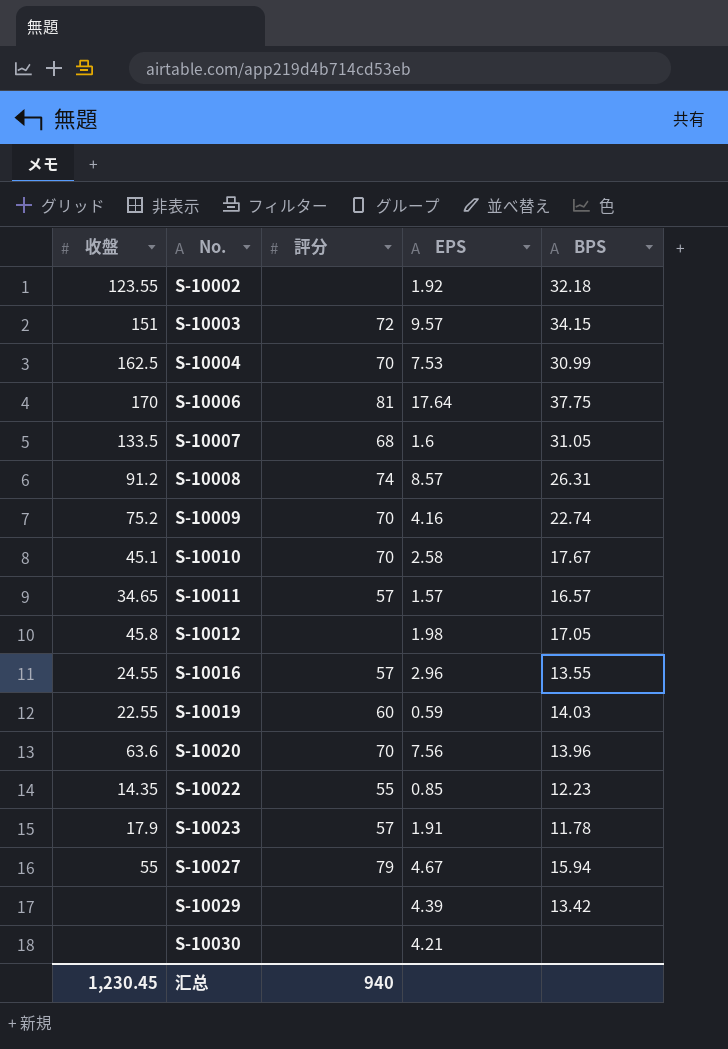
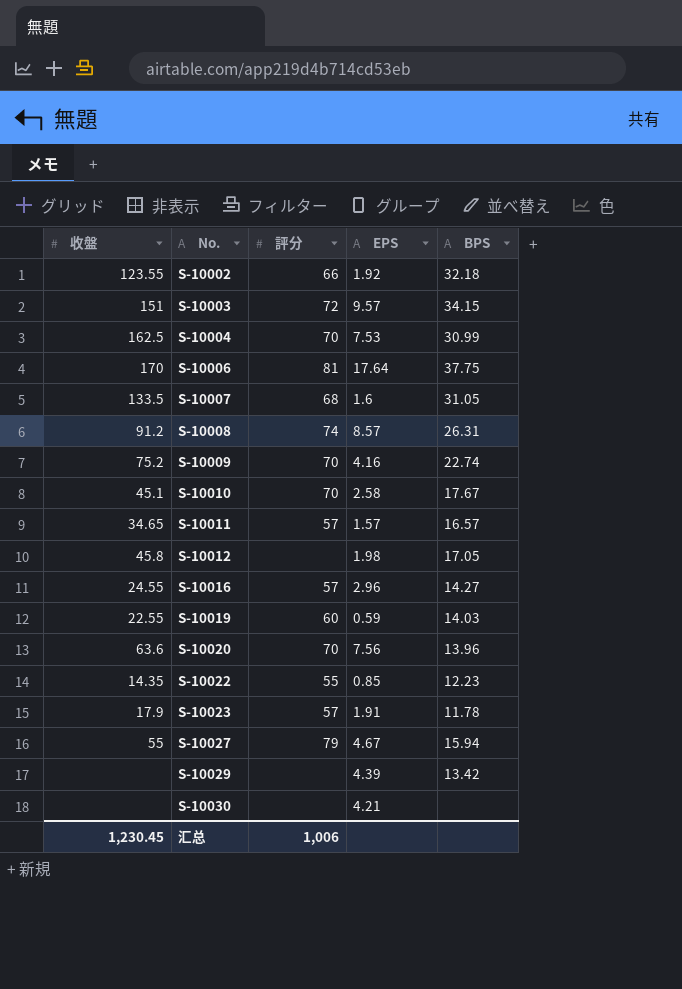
S-10002 | 評分: none -> 66
S-10016 | BPS: 13.55 -> 14.27
汇总 | 評分: 940 -> 1,006

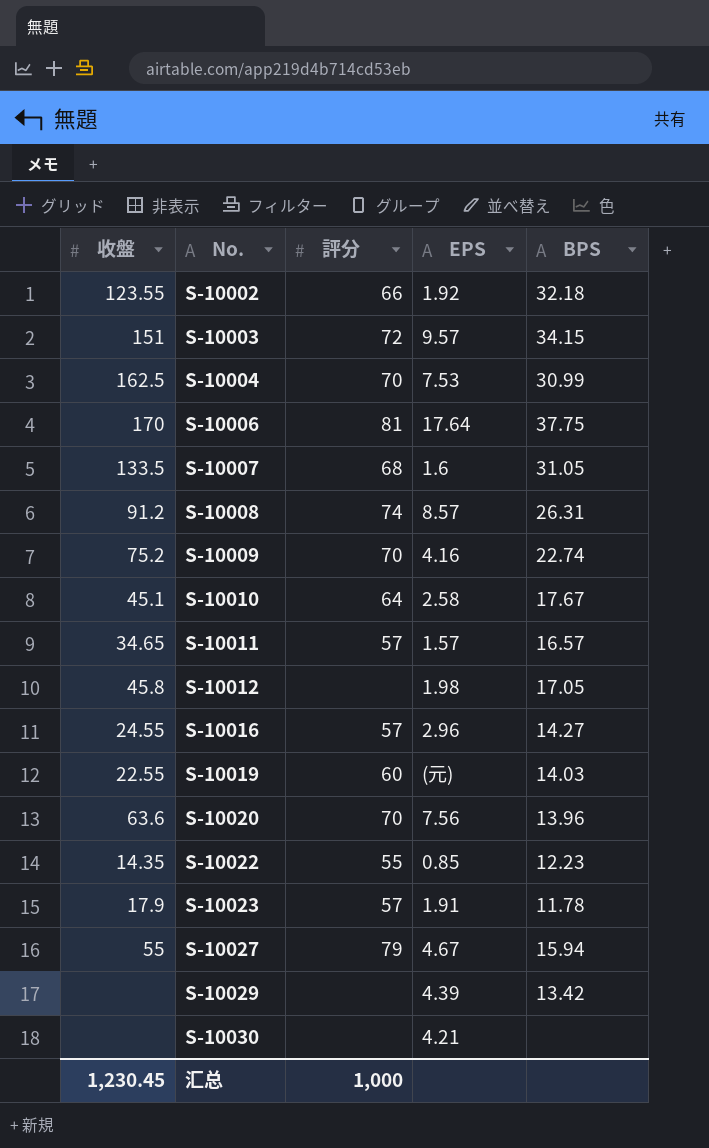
S-10010 | 評分: 70 -> 64
S-10019 | EPS: 0.59 -> (元)
汇总 | 評分: 1,006 -> 1,000

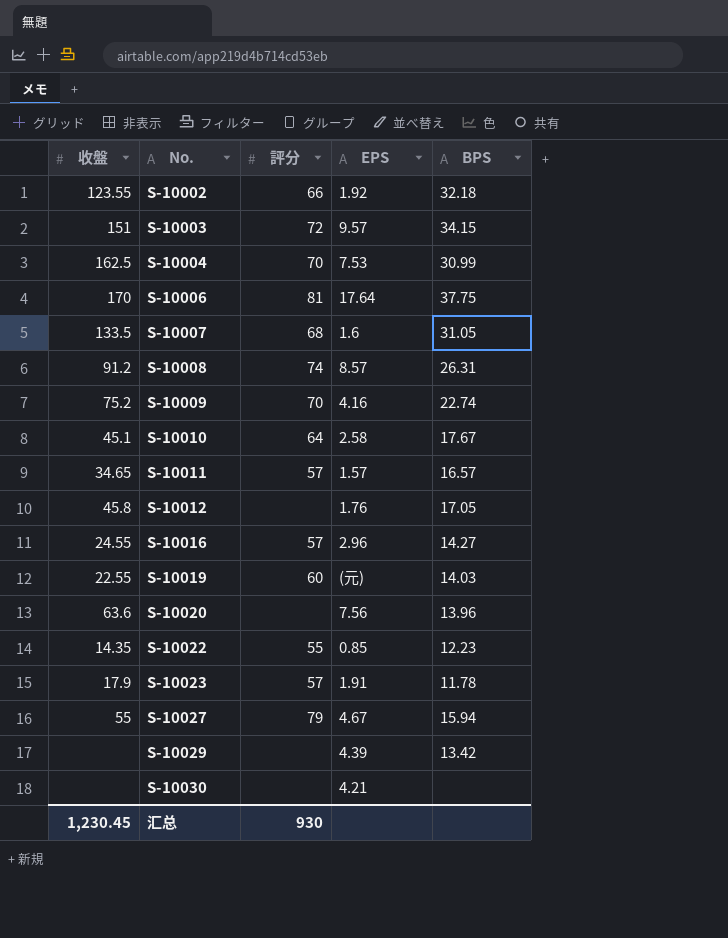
S-10012 | EPS: 1.98 -> 1.76
S-10020 | 評分: 70 -> none
汇总 | 評分: 1,000 -> 930

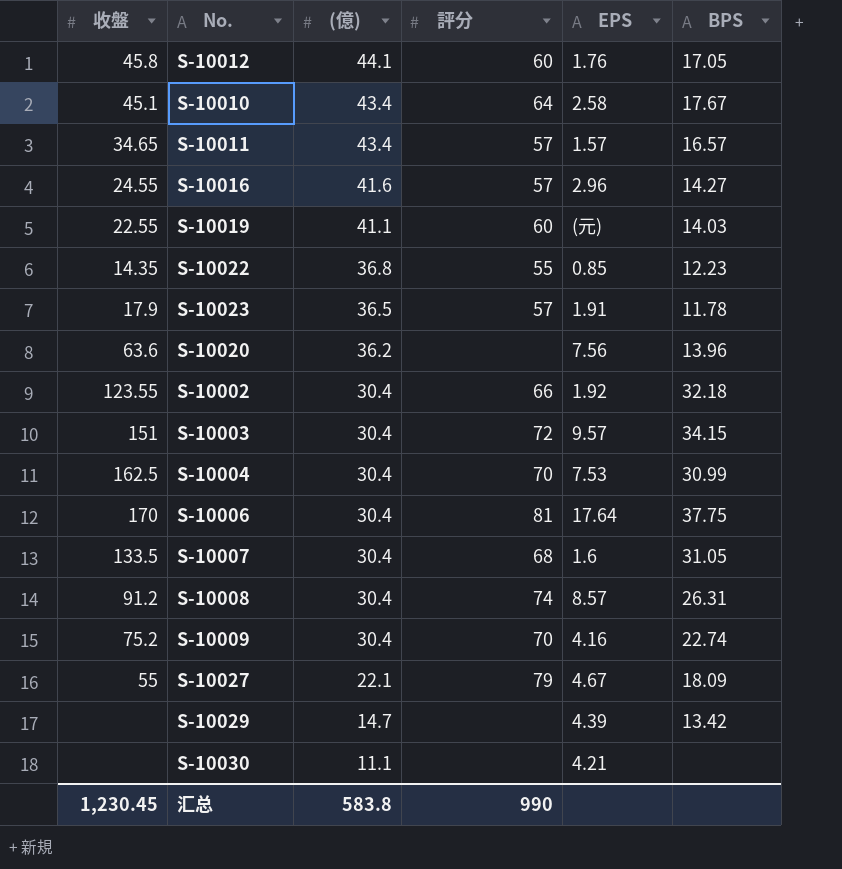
row order: No. ascending -> (億) descending
column (億) | position: none -> 3
S-10012 | 評分: none -> 60
S-10027 | BPS: 15.94 -> 18.09
汇总 | 評分: 930 -> 990

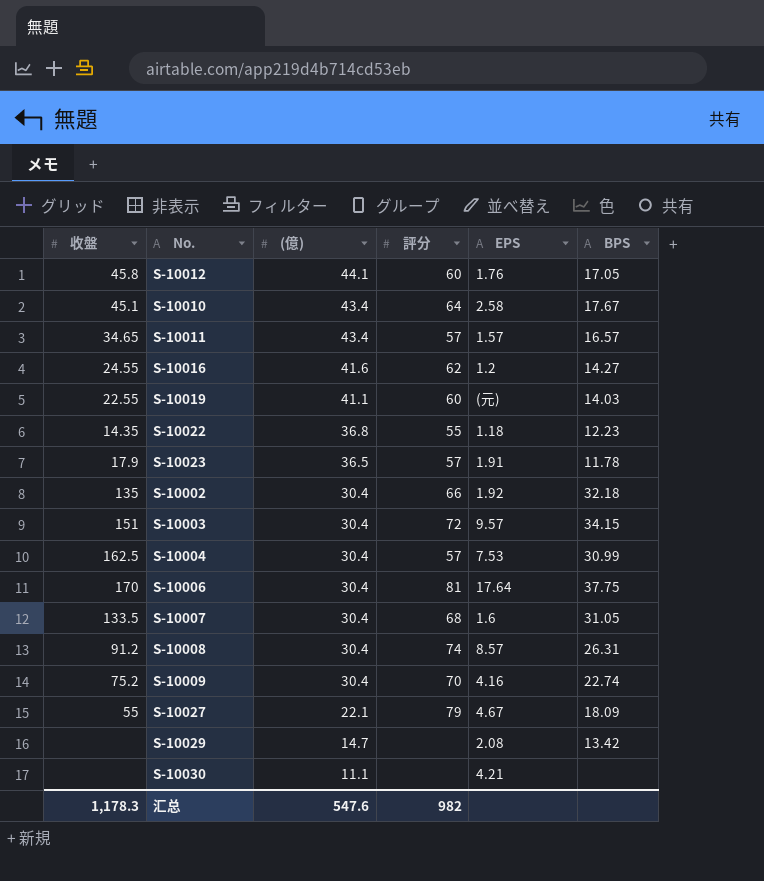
row S-10020: 63.6 | 36.2 | none | 7.56 | 13.96 -> none
S-10016 | 評分: 57 -> 62
S-10016 | EPS: 2.96 -> 1.2
S-10022 | EPS: 0.85 -> 1.18
S-10002 | 收盤: 123.55 -> 135
S-10004 | 評分: 70 -> 57
S-10029 | EPS: 4.39 -> 2.08
汇总 | 收盤: 1,230.45 -> 1,178.3
汇总 | (億): 583.8 -> 547.6
汇总 | 評分: 990 -> 982

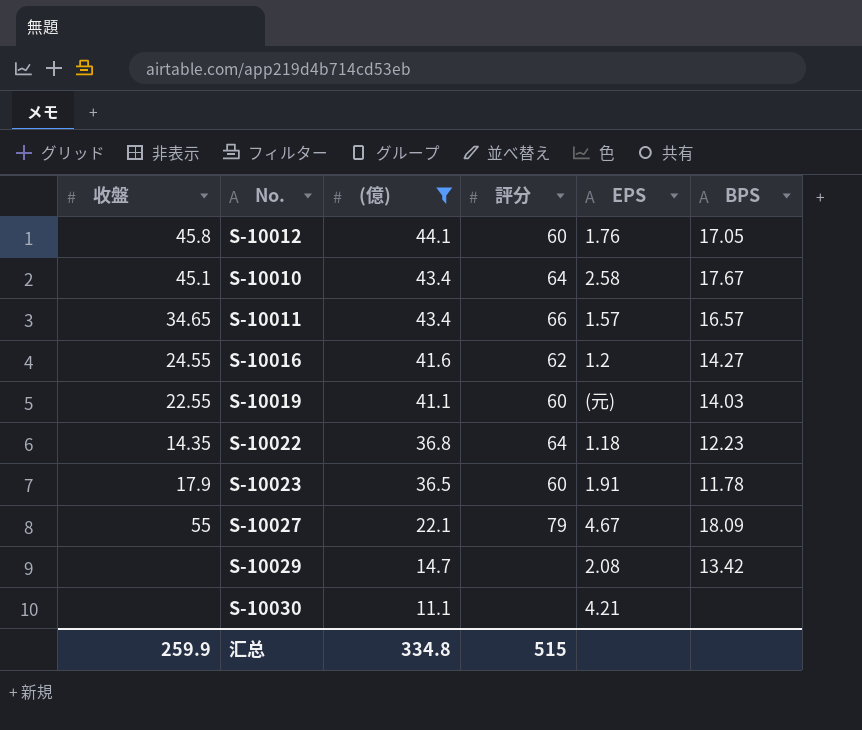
filter: none -> (億) != 30.4
S-10011 | 評分: 57 -> 66
S-10022 | 評分: 55 -> 64
S-10023 | 評分: 57 -> 60
汇总 | 收盤: 1,178.3 -> 259.9
汇总 | (億): 547.6 -> 334.8
汇总 | 評分: 982 -> 515

